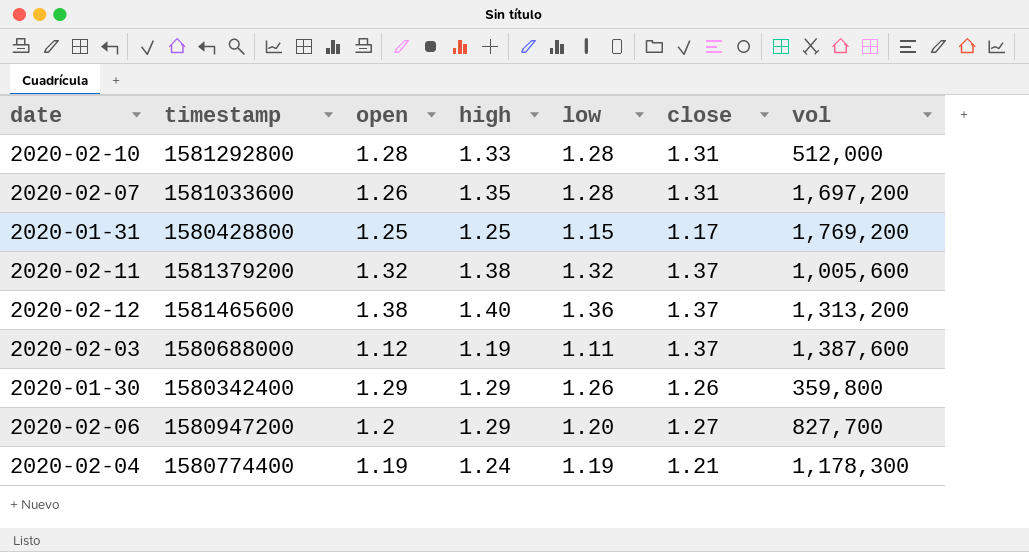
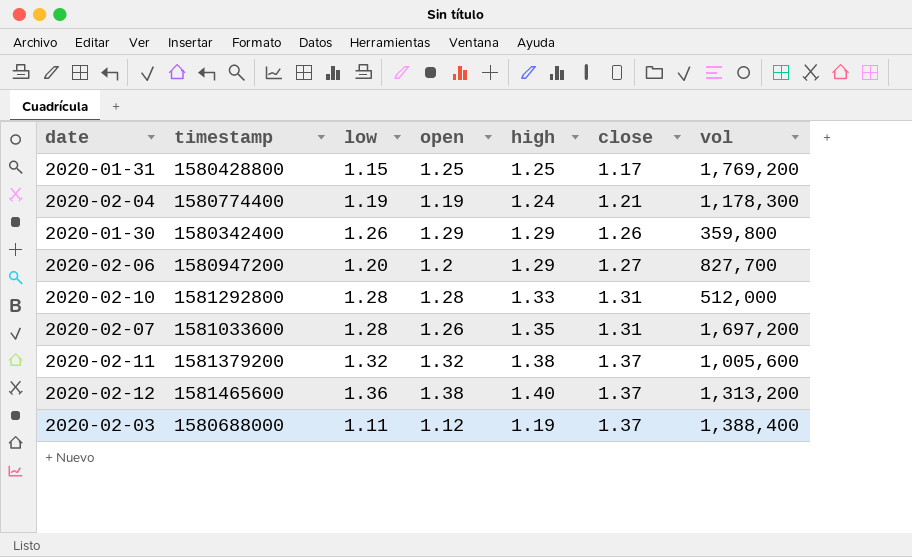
row order: none -> close ascending
column low | position: 5 -> 3
2020-02-03 | vol: 1,387,600 -> 1,388,400

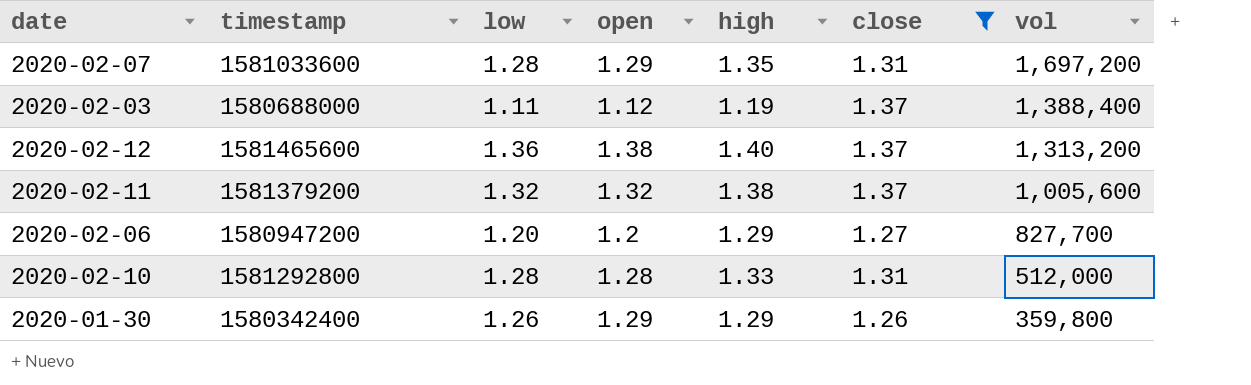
filter: none -> close >= 1.26
row order: close ascending -> vol descending
2020-02-07 | open: 1.26 -> 1.29

